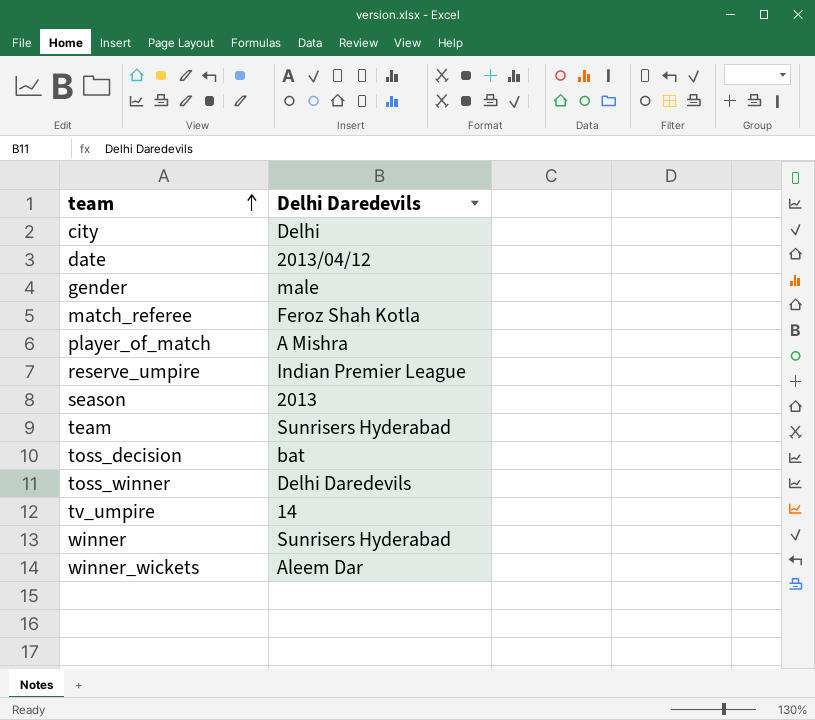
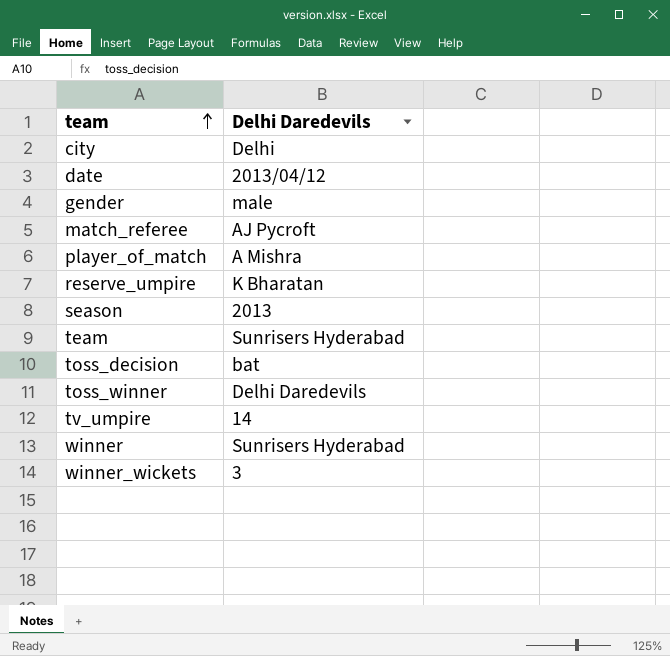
match_referee | Delhi Daredevils: Feroz Shah Kotla -> AJ Pycroft
reserve_umpire | Delhi Daredevils: Indian Premier League -> K Bharatan
winner_wickets | Delhi Daredevils: Aleem Dar -> 3

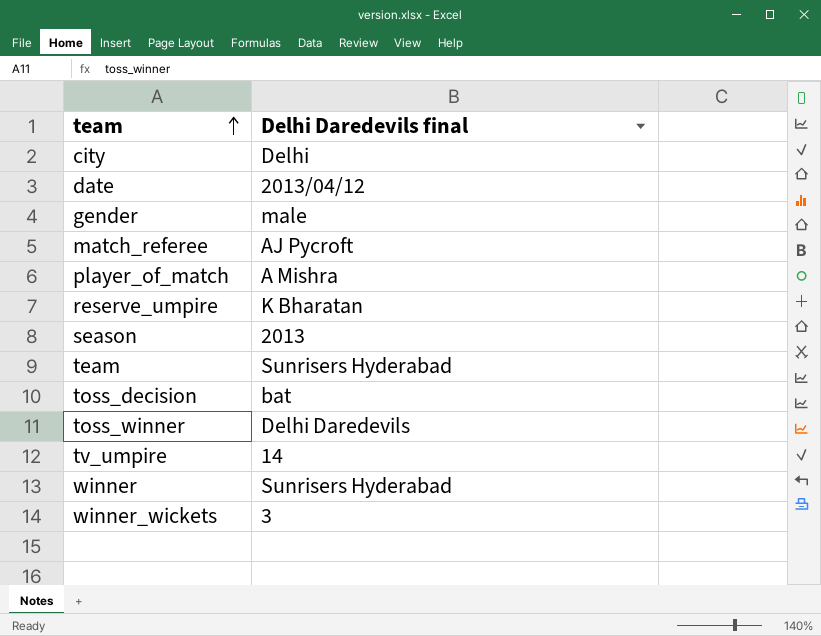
column name: Delhi Daredevils -> Delhi Daredevils final

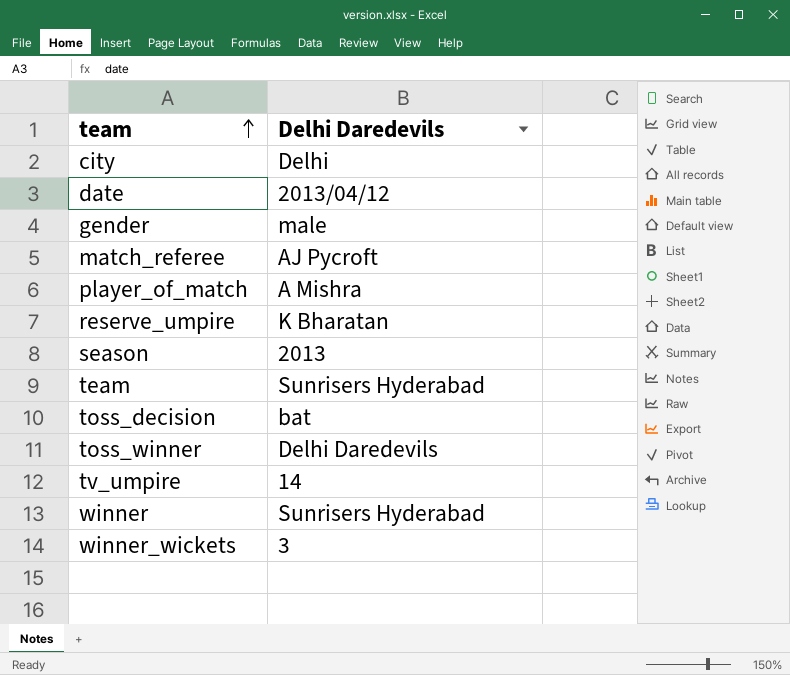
column name: Delhi Daredevils final -> Delhi Daredevils

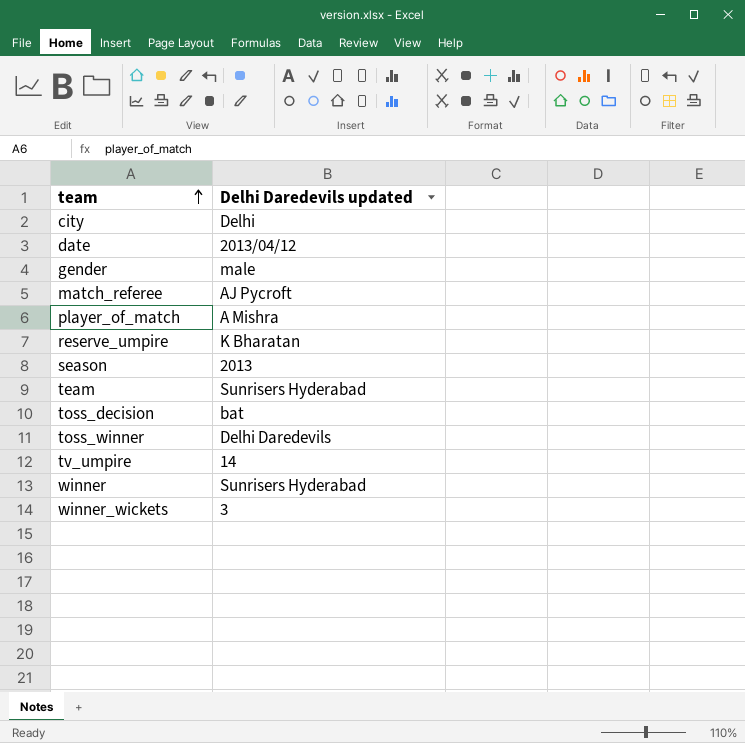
column name: Delhi Daredevils -> Delhi Daredevils updated

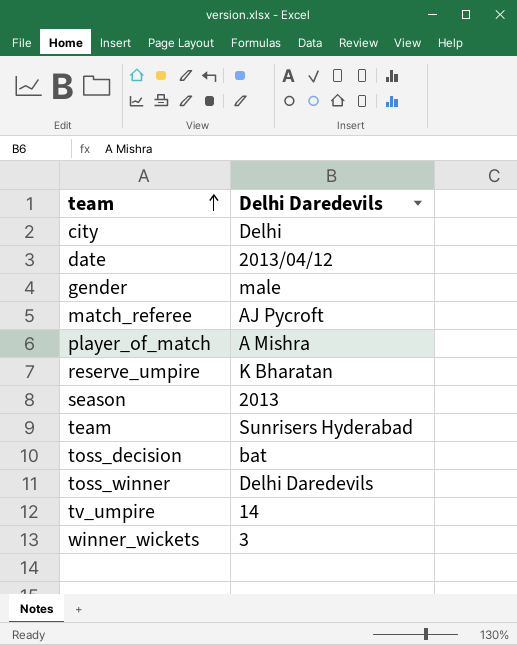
column name: Delhi Daredevils updated -> Delhi Daredevils
row winner: Sunrisers Hyderabad -> none

